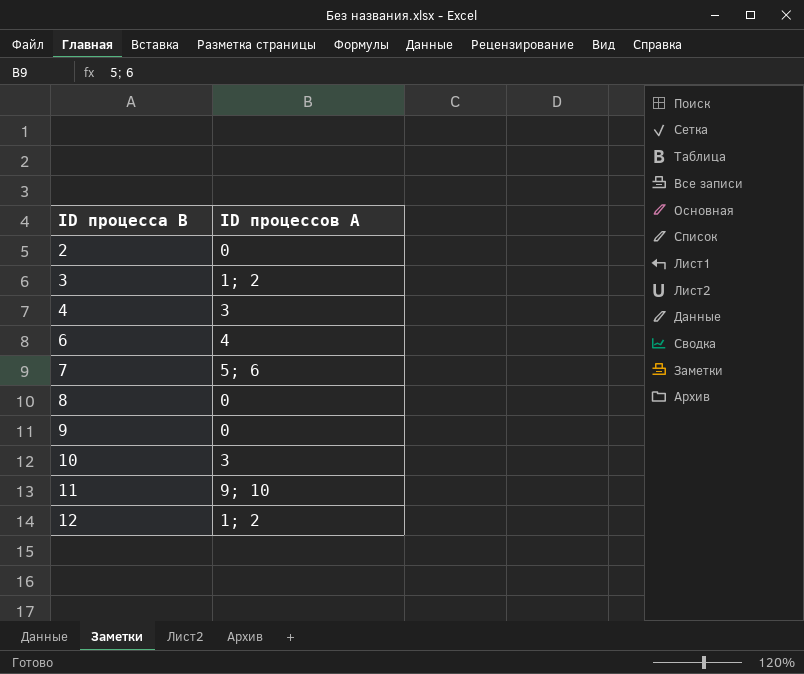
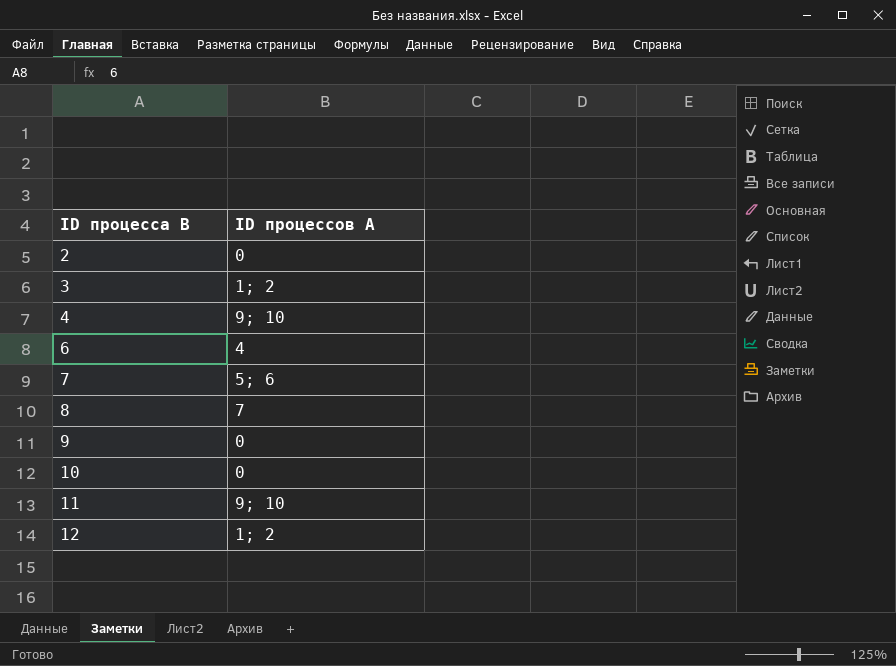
4 | ID процессов A: 3 -> 9; 10
8 | ID процессов A: 0 -> 7
10 | ID процессов A: 3 -> 0

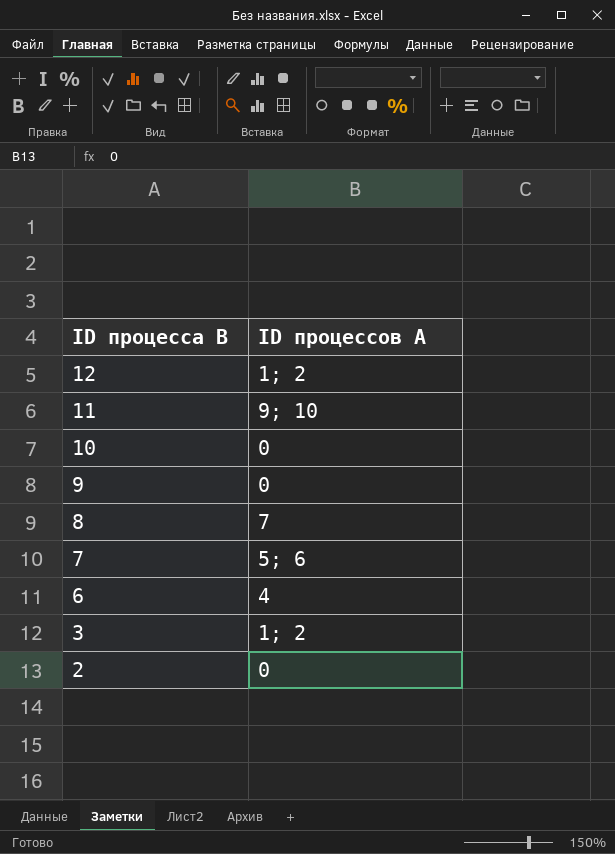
row order: ID процесса B ascending -> ID процесса B descending
row 4: 9; 10 -> none

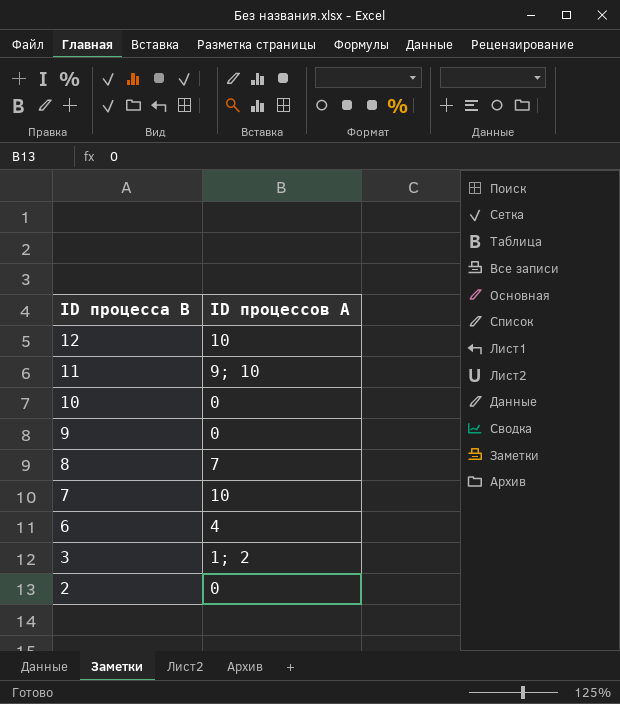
12 | ID процессов A: 1; 2 -> 10
7 | ID процессов A: 5; 6 -> 10

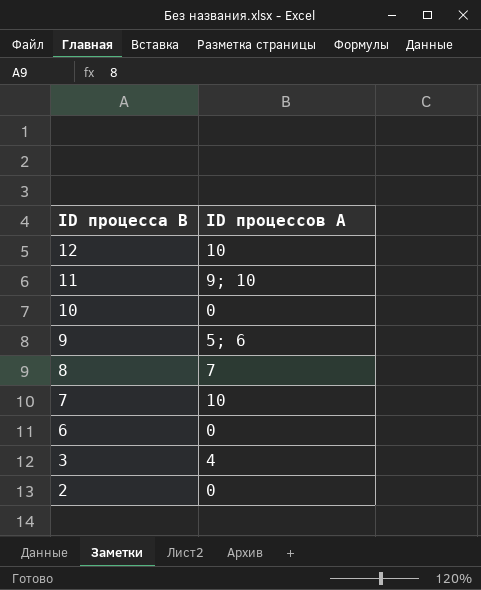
9 | ID процессов A: 0 -> 5; 6
6 | ID процессов A: 4 -> 0
3 | ID процессов A: 1; 2 -> 4

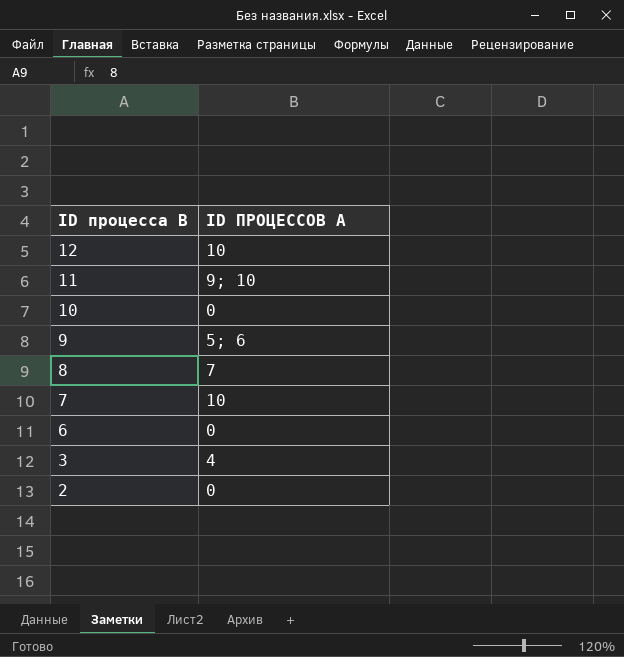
column name: ID процессов A -> ID ПРОЦЕССОВ A

